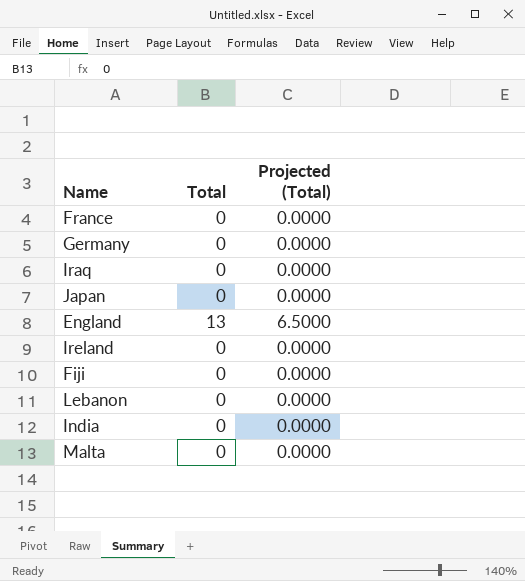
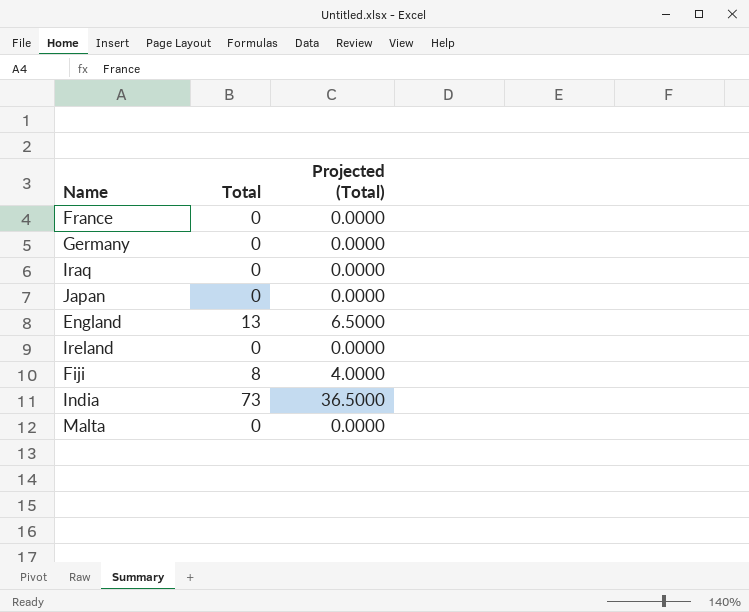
row Lebanon: 0 | 0.0000 -> none
Fiji | Total: 0 -> 8
Fiji | Projected (Total): 0.0000 -> 4.0000
India | Total: 0 -> 73
India | Projected (Total): 0.0000 -> 36.5000

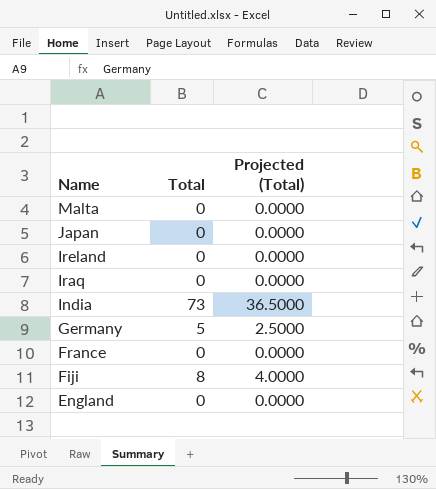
row order: none -> Name descending
Germany | Total: 0 -> 5
Germany | Projected (Total): 0.0000 -> 2.5000
England | Total: 13 -> 0
England | Projected (Total): 6.5000 -> 0.0000

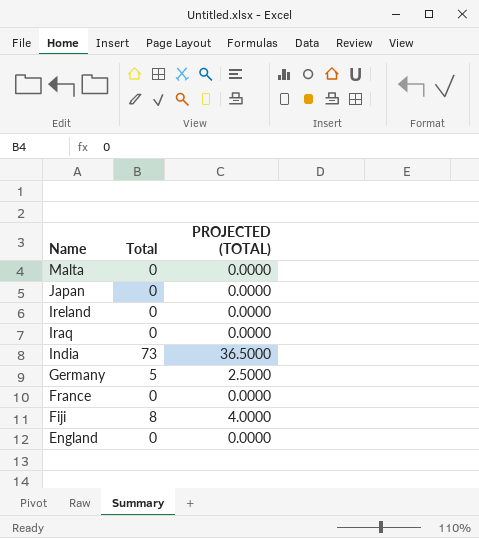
column name: Projected (Total) -> PROJECTED (TOTAL)

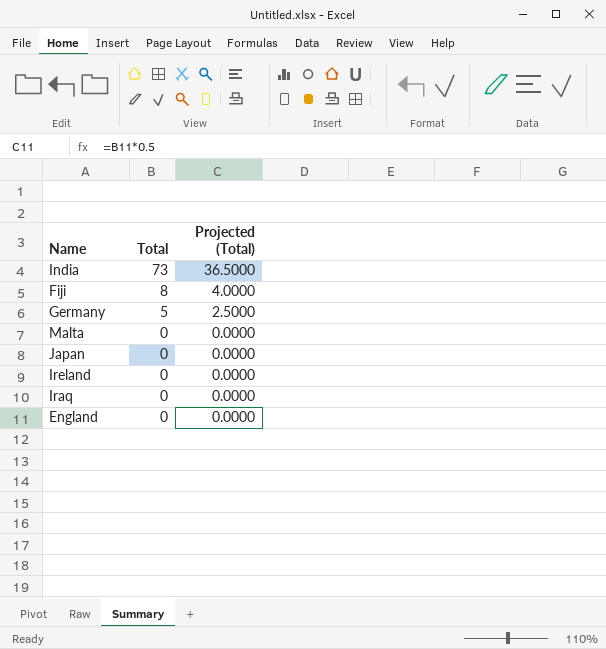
row order: Name descending -> Total descending
column name: PROJECTED (TOTAL) -> Projected (Total)
row France: 0 | 0.0000 -> none

